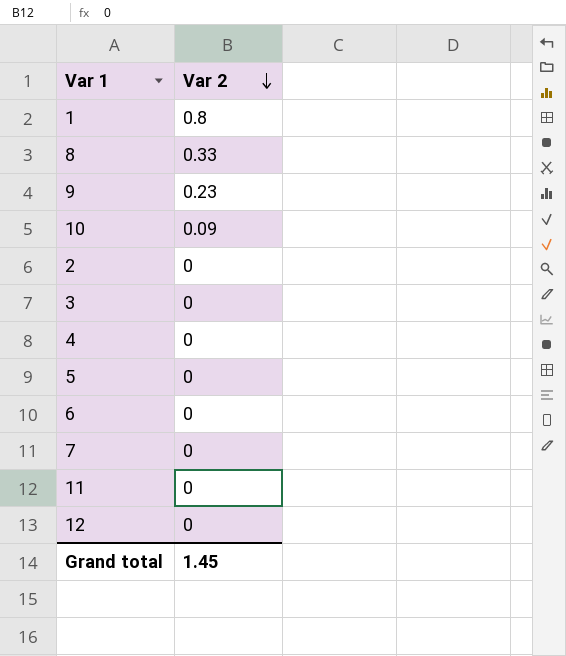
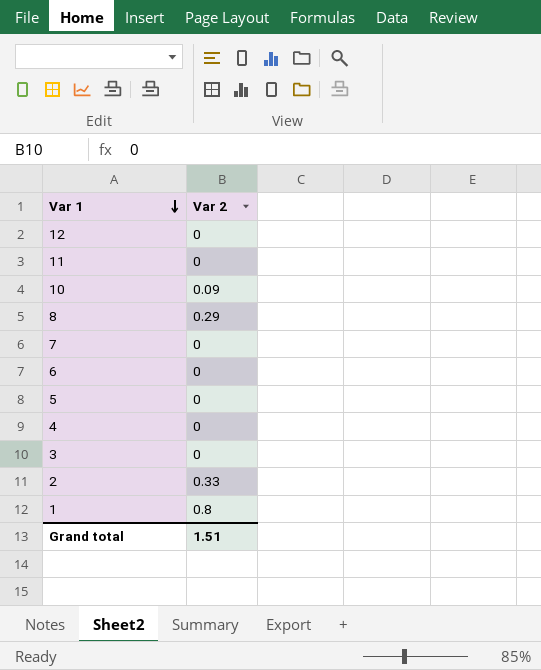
row order: Var 2 descending -> Var 1 descending
row 9: 0.23 -> none
8 | Var 2: 0.33 -> 0.29
2 | Var 2: 0 -> 0.33
Grand total | Var 2: 1.45 -> 1.51

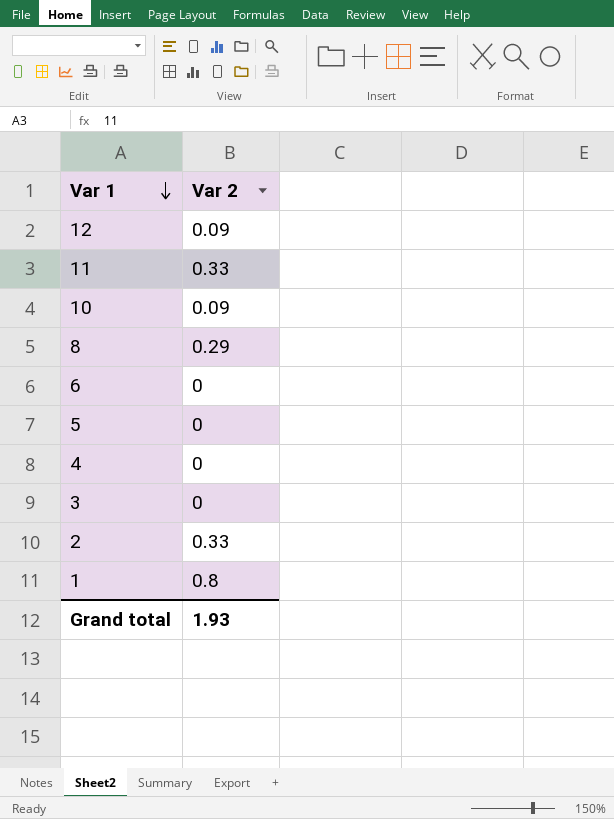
row 7: 0 -> none
12 | Var 2: 0 -> 0.09
11 | Var 2: 0 -> 0.33
Grand total | Var 2: 1.51 -> 1.93

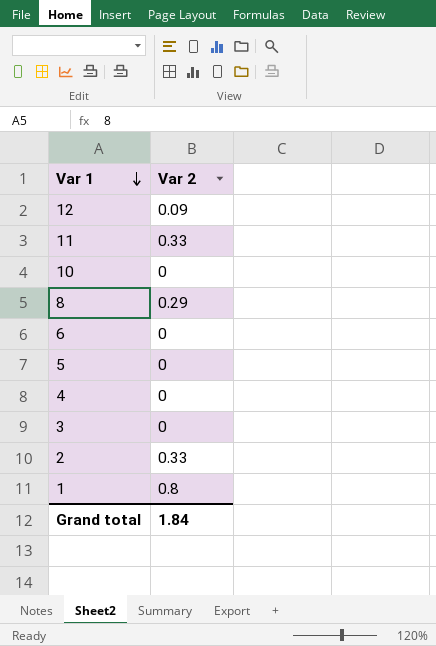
10 | Var 2: 0.09 -> 0
Grand total | Var 2: 1.93 -> 1.84

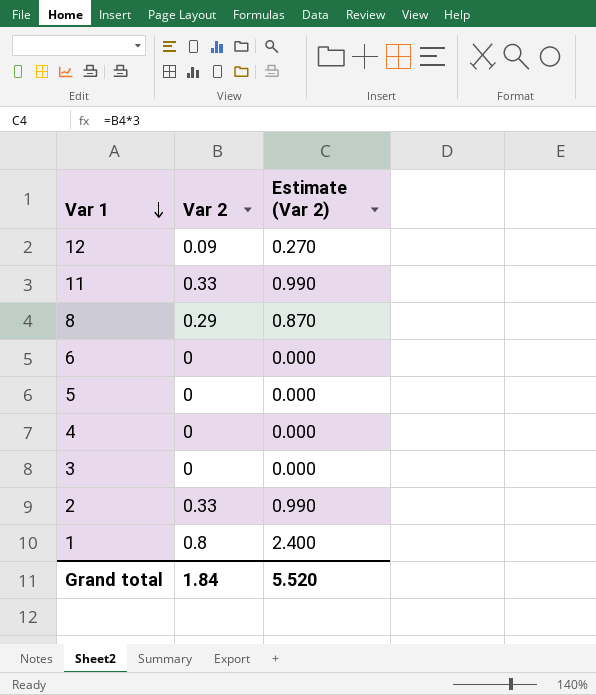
column Estimate (Var 2) | formula: none -> [Var 2] * 3
row 10: 0 -> none

